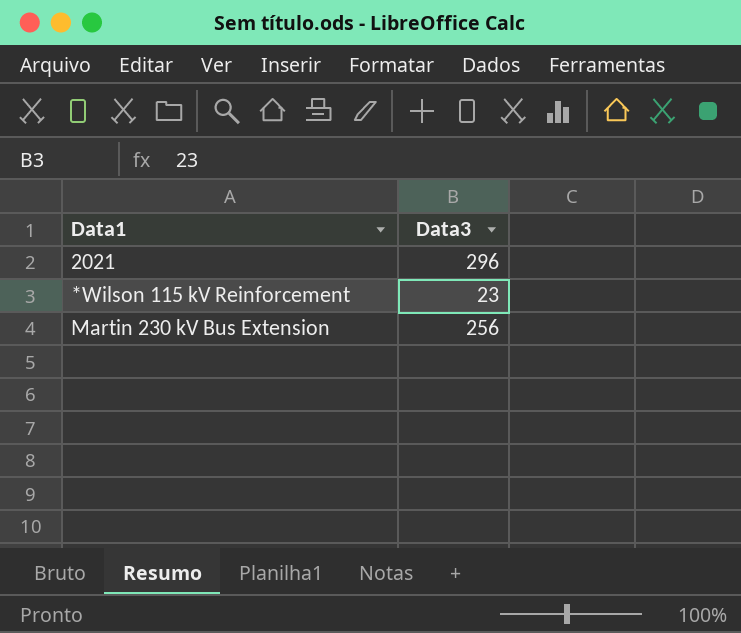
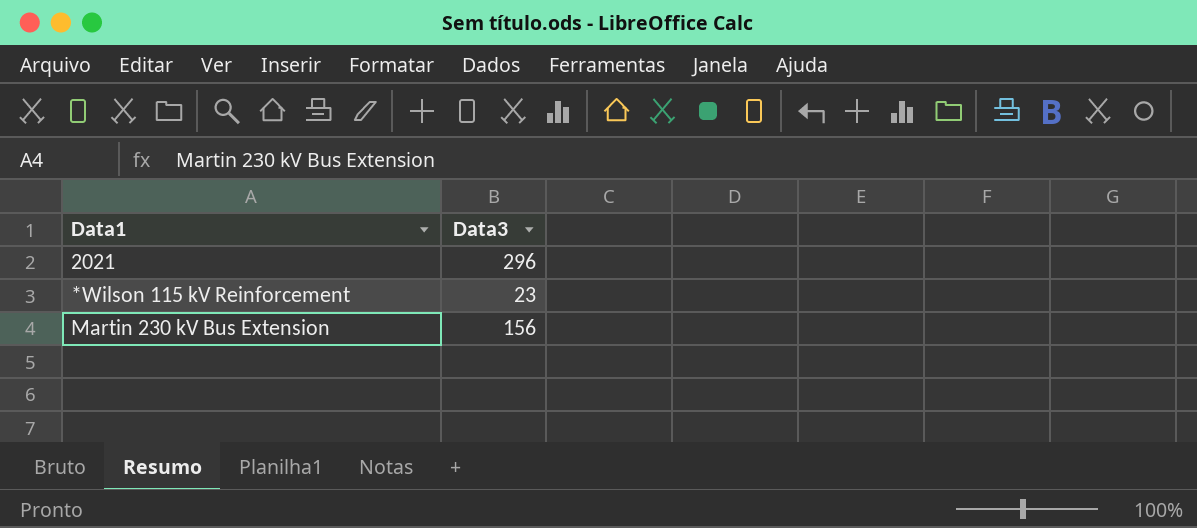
Martin 230 kV Bus Extension | Data3: 256 -> 156

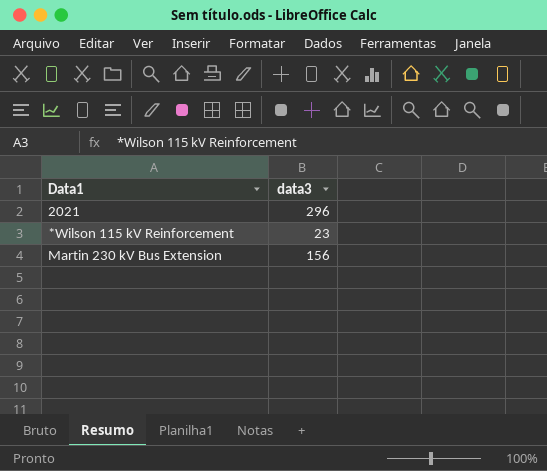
column name: Data3 -> data3

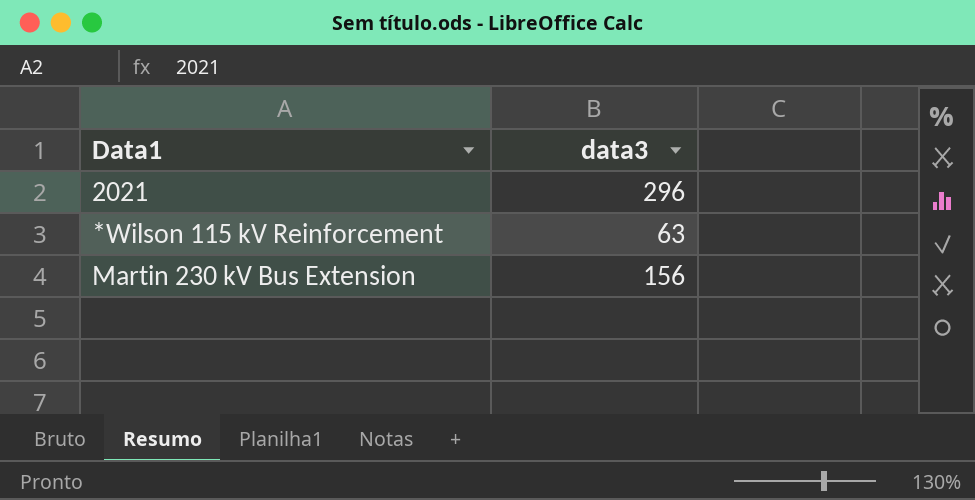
*Wilson 115 kV Reinforcement | data3: 23 -> 63

